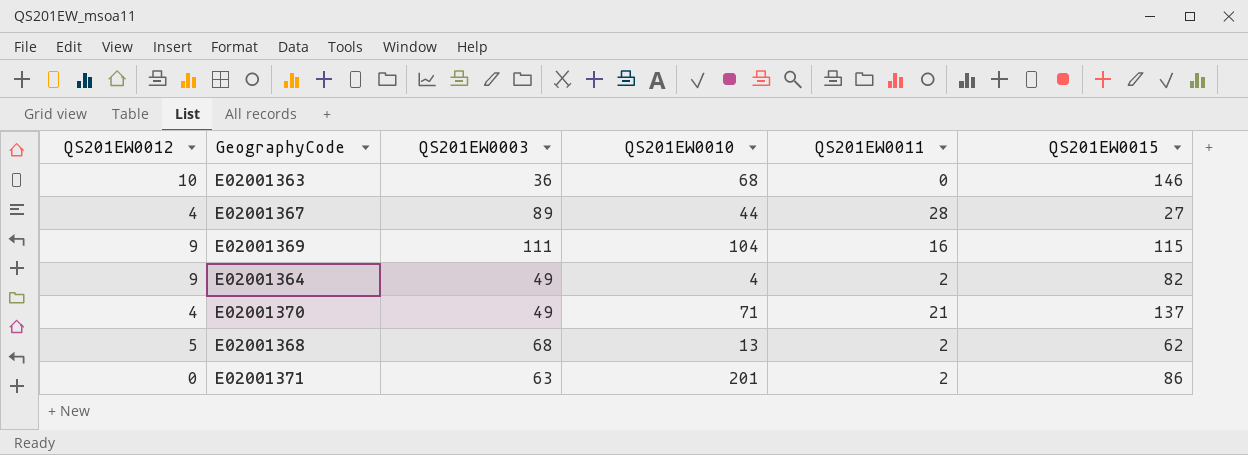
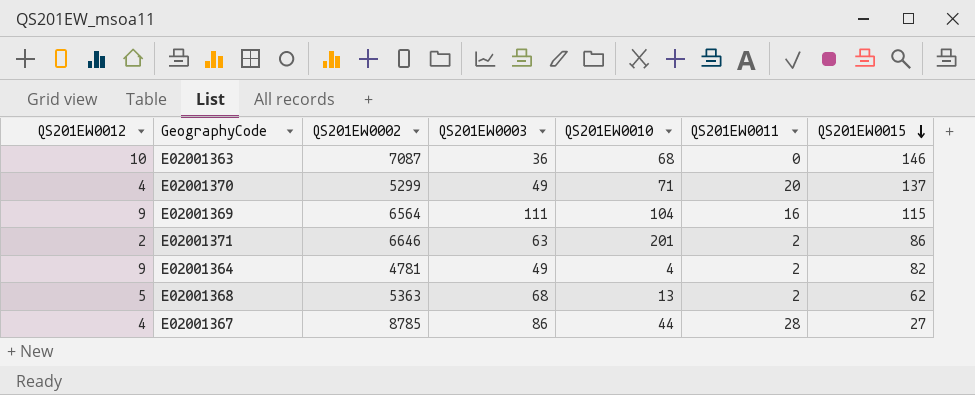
row order: none -> QS201EW0015 descending
column QS201EW0002 | position: none -> 3
E02001370 | QS201EW0011: 21 -> 20
E02001371 | QS201EW0012: 0 -> 2
E02001367 | QS201EW0003: 89 -> 86

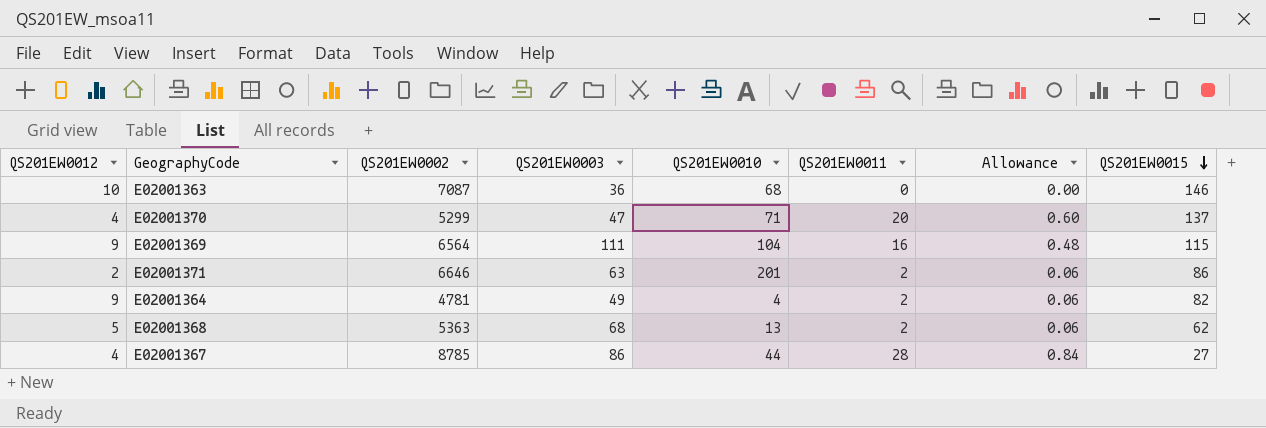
column Allowance | formula: none -> [QS201EW0011] * 0.03
E02001370 | QS201EW0003: 49 -> 47

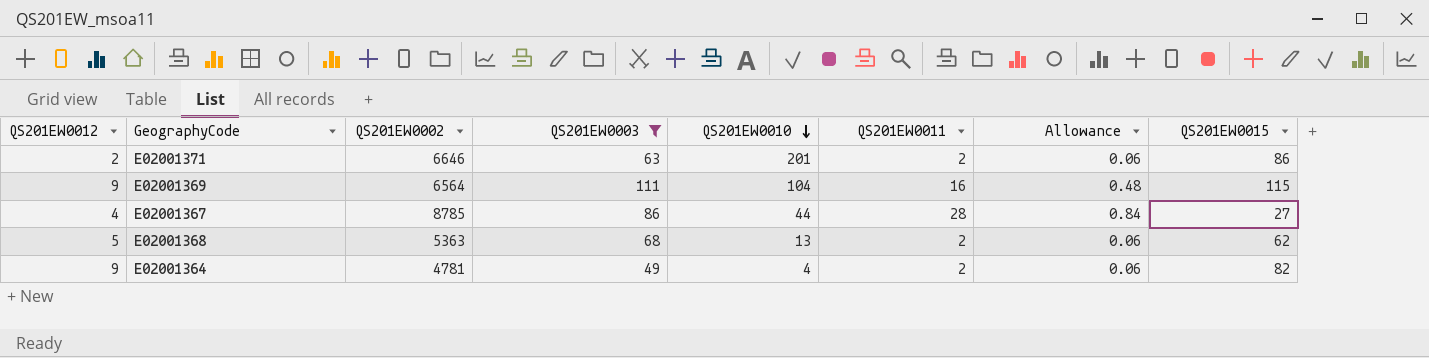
filter: none -> QS201EW0003 >= 49
row order: QS201EW0015 descending -> QS201EW0010 descending

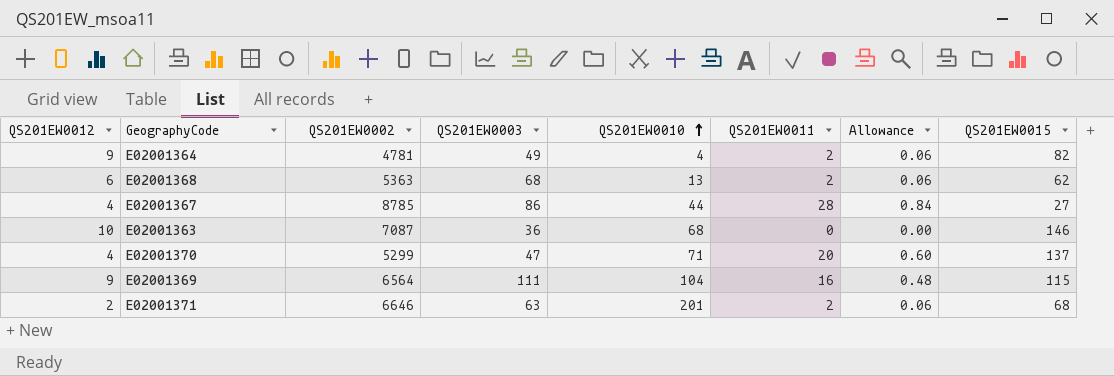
filter: QS201EW0003 >= 49 -> none
row order: QS201EW0010 descending -> QS201EW0010 ascending
E02001368 | QS201EW0012: 5 -> 6
E02001371 | QS201EW0015: 86 -> 68

